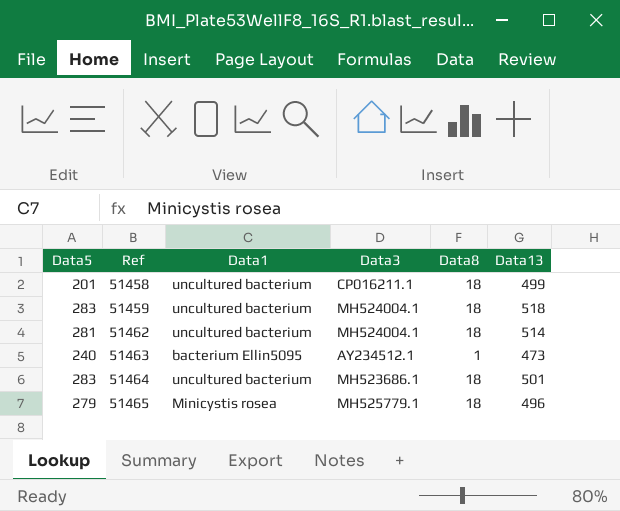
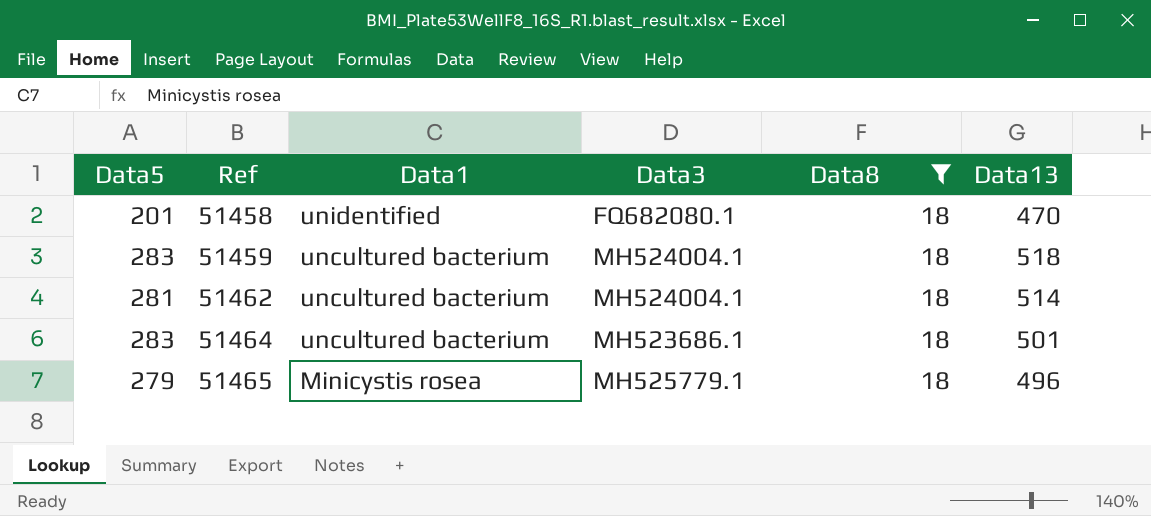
filter: none -> Data8 = 18
51458 | Data1: uncultured bacterium -> unidentified
51458 | Data3: CP016211.1 -> FQ682080.1
51458 | Data13: 499 -> 470

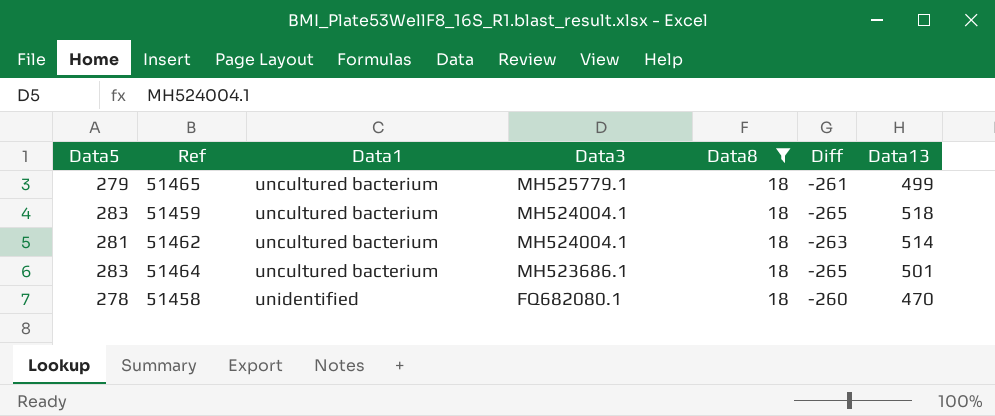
row order: Ref ascending -> Data1 ascending
column Diff | formula: none -> [Data8] - [Data5]
51465 | Data1: Minicystis rosea -> uncultured bacterium
51465 | Data13: 496 -> 499
51458 | Data5: 201 -> 278

